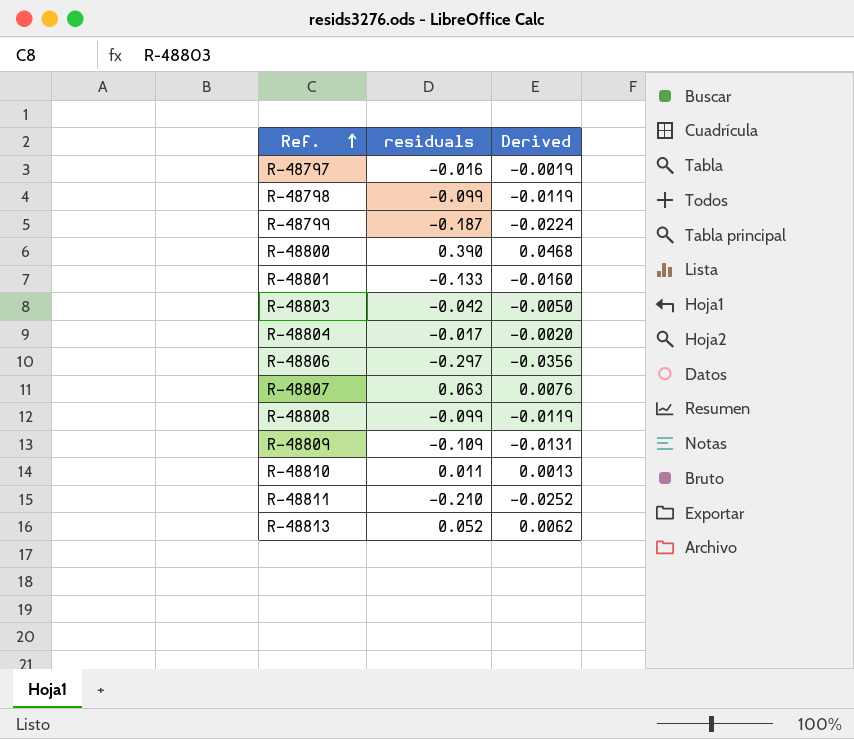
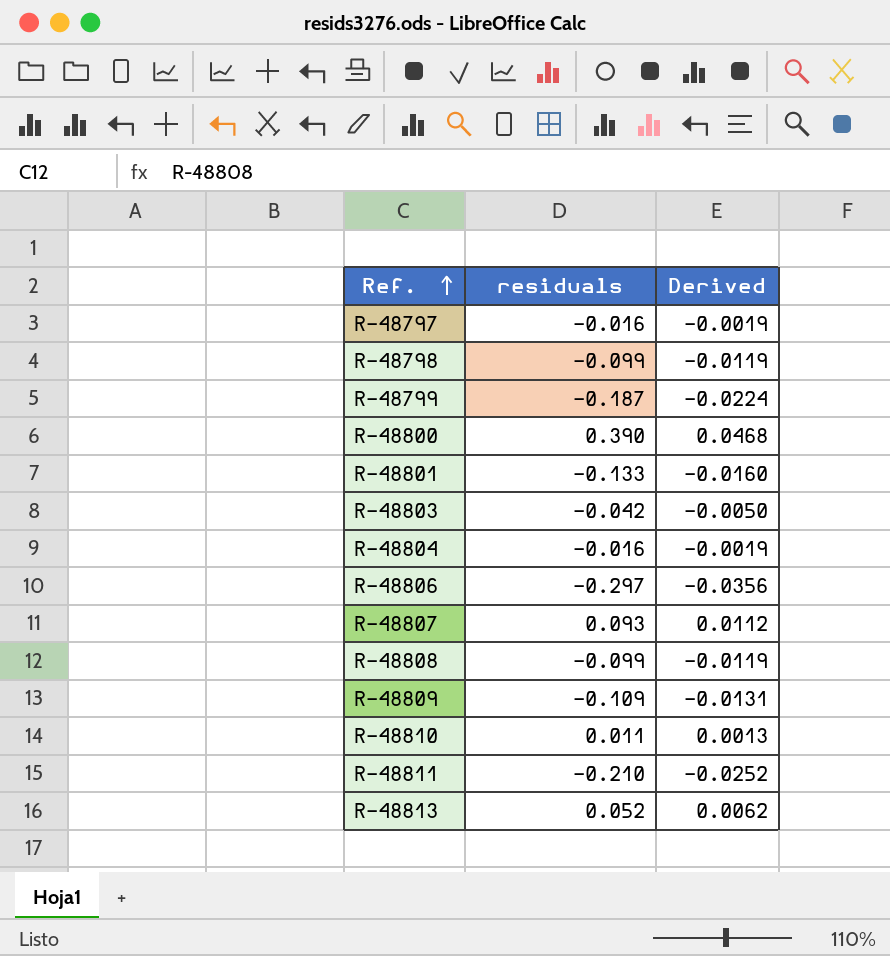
R-48804 | residuals: -0.017 -> -0.016
R-48804 | Derived: -0.0020 -> -0.0019
R-48807 | residuals: 0.063 -> 0.093
R-48807 | Derived: 0.0076 -> 0.0112

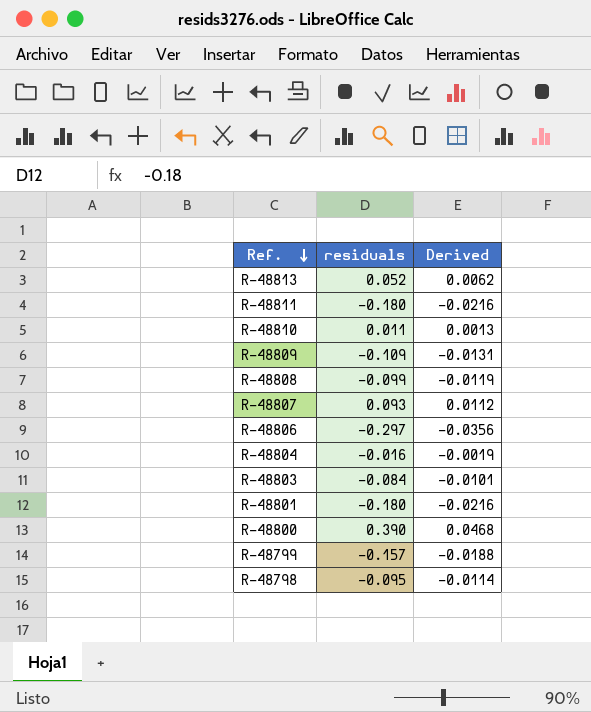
row order: Ref. ascending -> Ref. descending
row R-48797: -0.016 | -0.0019 -> none
R-48811 | residuals: -0.210 -> -0.180
R-48811 | Derived: -0.0252 -> -0.0216
R-48803 | residuals: -0.042 -> -0.084
R-48803 | Derived: -0.0050 -> -0.0101
R-48801 | residuals: -0.133 -> -0.180
R-48801 | Derived: -0.0160 -> -0.0216
R-48799 | residuals: -0.187 -> -0.157
R-48799 | Derived: -0.0224 -> -0.0188
R-48798 | residuals: -0.099 -> -0.095
R-48798 | Derived: -0.0119 -> -0.0114

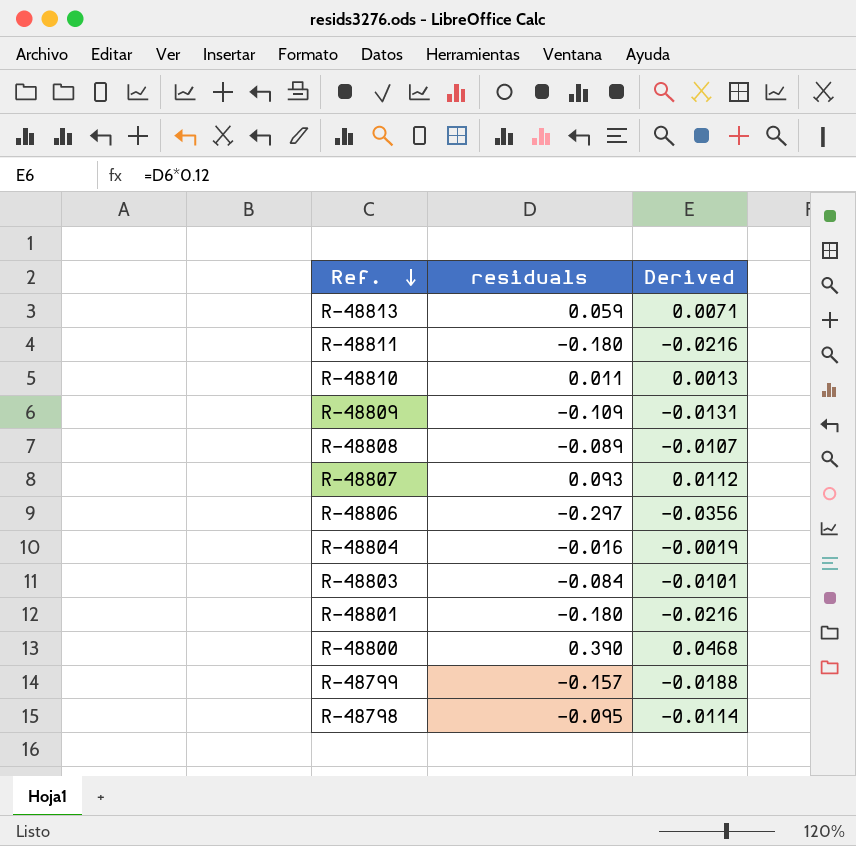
R-48813 | residuals: 0.052 -> 0.059
R-48813 | Derived: 0.0062 -> 0.0071
R-48808 | residuals: -0.099 -> -0.089
R-48808 | Derived: -0.0119 -> -0.0107

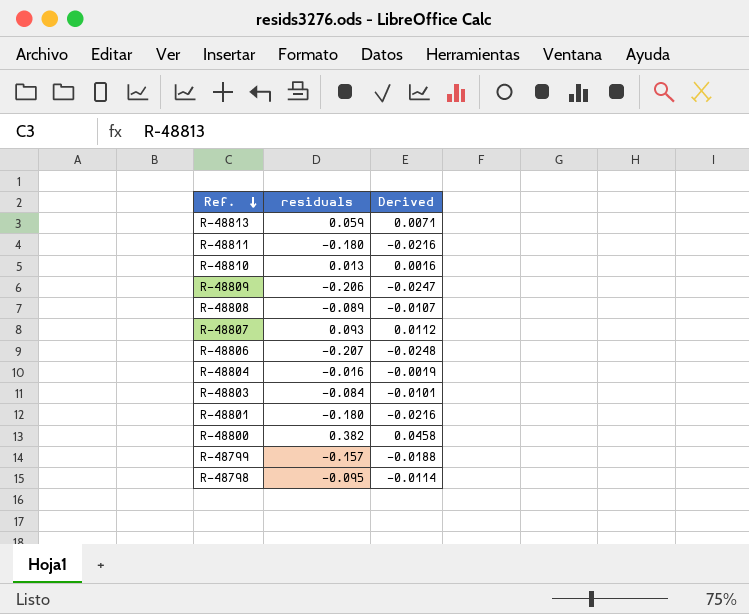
R-48810 | residuals: 0.011 -> 0.013
R-48810 | Derived: 0.0013 -> 0.0016
R-48809 | residuals: -0.109 -> -0.206
R-48809 | Derived: -0.0131 -> -0.0247
R-48806 | residuals: -0.297 -> -0.207
R-48806 | Derived: -0.0356 -> -0.0248
R-48800 | residuals: 0.390 -> 0.382
R-48800 | Derived: 0.0468 -> 0.0458

